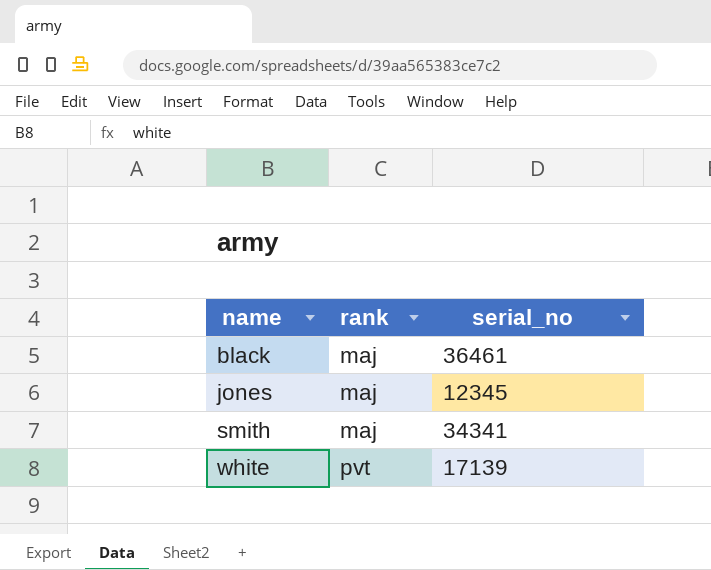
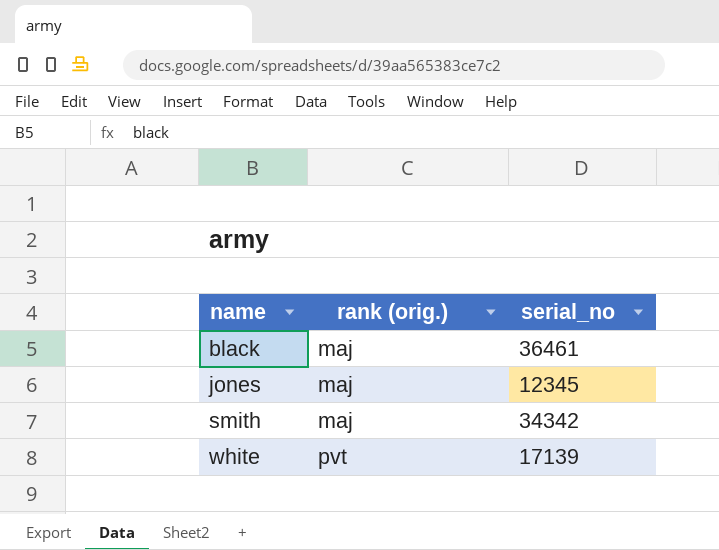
column name: rank -> rank (orig.)
smith | serial_no: 34341 -> 34342

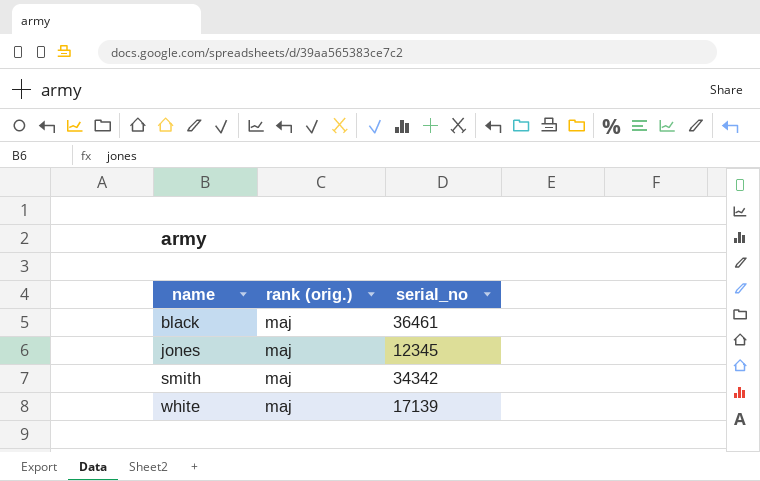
white | rank (orig.): pvt -> maj

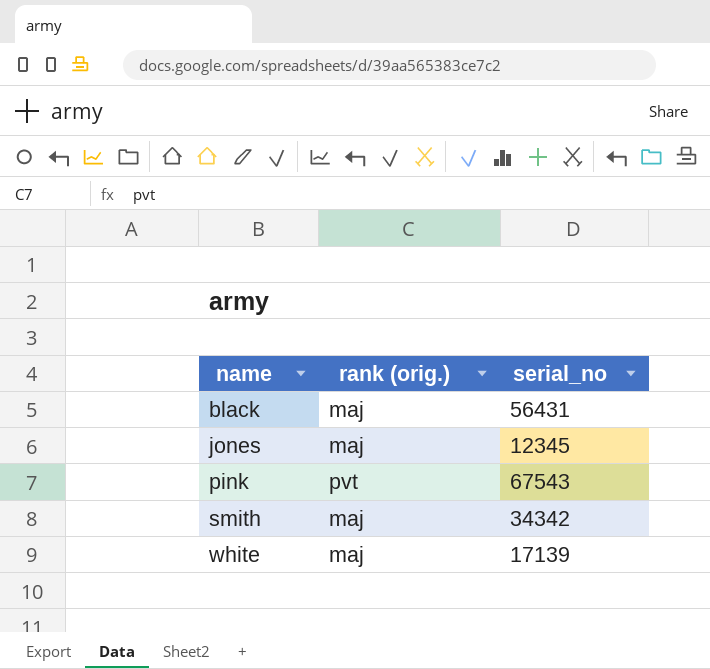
black | serial_no: 36461 -> 56431
row pink: none -> pvt | 67543

